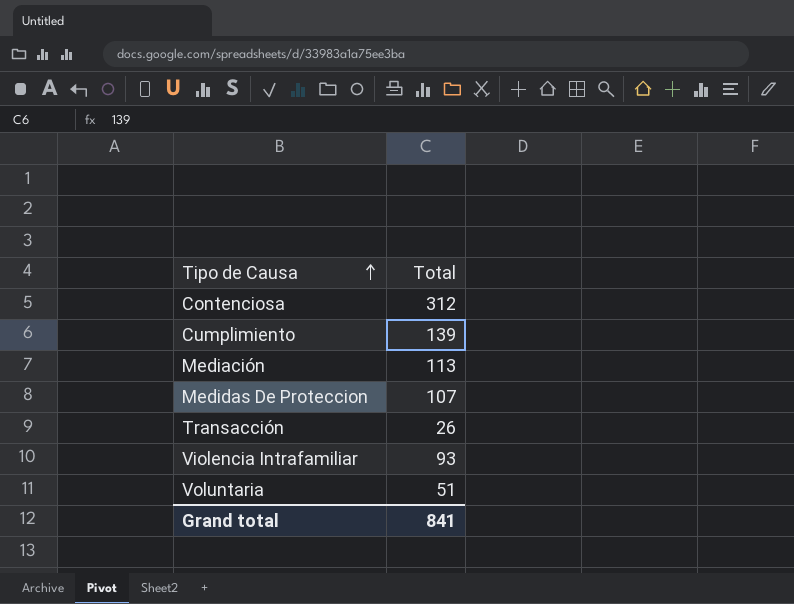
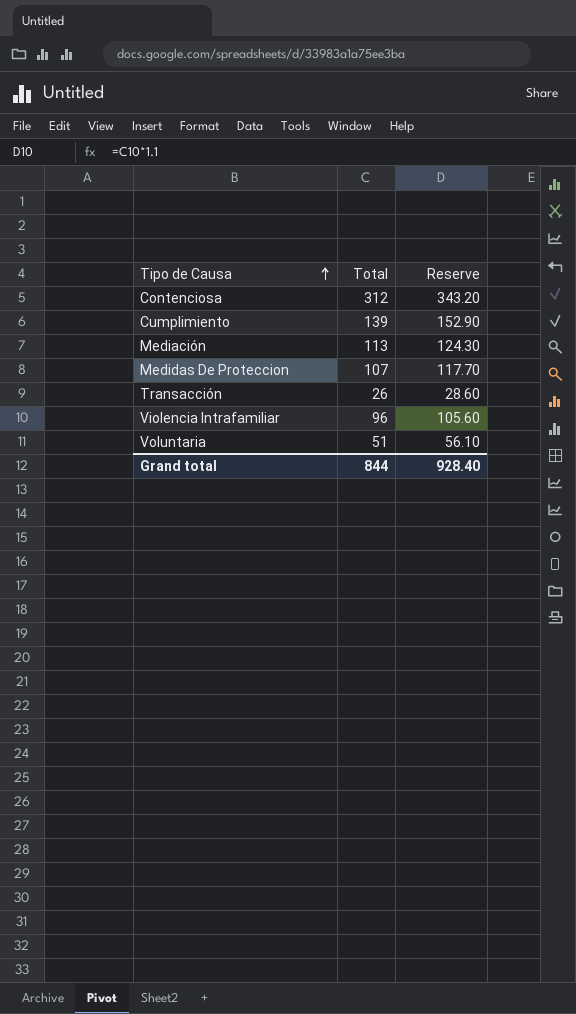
column Reserve | formula: none -> [Total] * 1.1
Violencia Intrafamiliar | Total: 93 -> 96
Grand total | Total: 841 -> 844

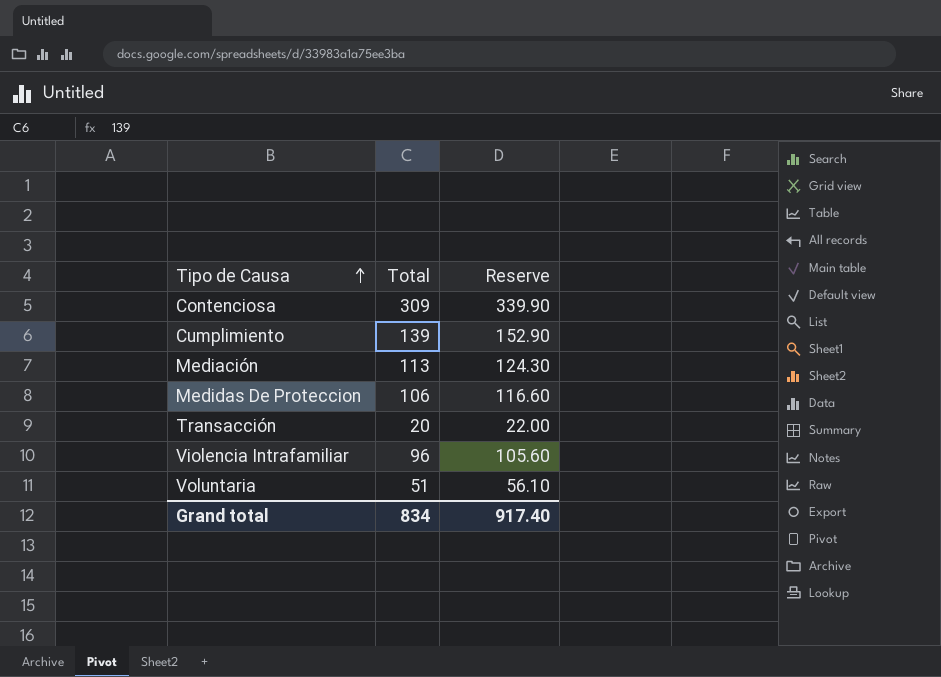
Contenciosa | Total: 312 -> 309
Contenciosa | Reserve: 343.20 -> 339.90
Medidas De Proteccion | Total: 107 -> 106
Medidas De Proteccion | Reserve: 117.70 -> 116.60
Transacción | Total: 26 -> 20
Transacción | Reserve: 28.60 -> 22.00
Grand total | Total: 844 -> 834
Grand total | Reserve: 928.40 -> 917.40

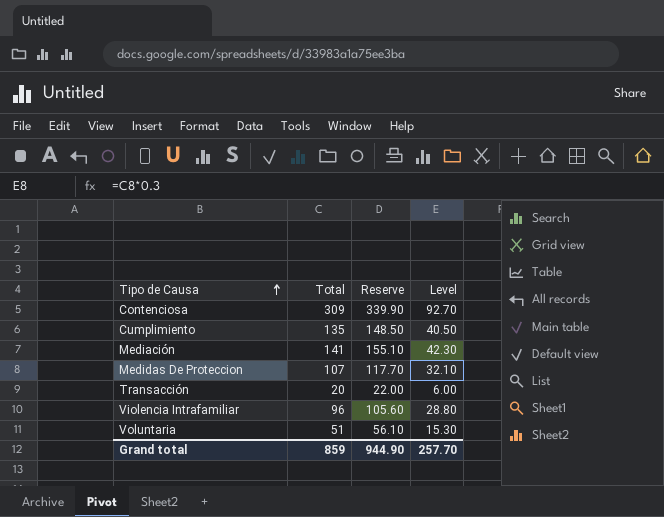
column Level | formula: none -> [Total] * 0.3
Cumplimiento | Total: 139 -> 135
Cumplimiento | Reserve: 152.90 -> 148.50
Mediación | Total: 113 -> 141
Mediación | Reserve: 124.30 -> 155.10
Medidas De Proteccion | Total: 106 -> 107
Medidas De Proteccion | Reserve: 116.60 -> 117.70
Grand total | Total: 834 -> 859
Grand total | Reserve: 917.40 -> 944.90

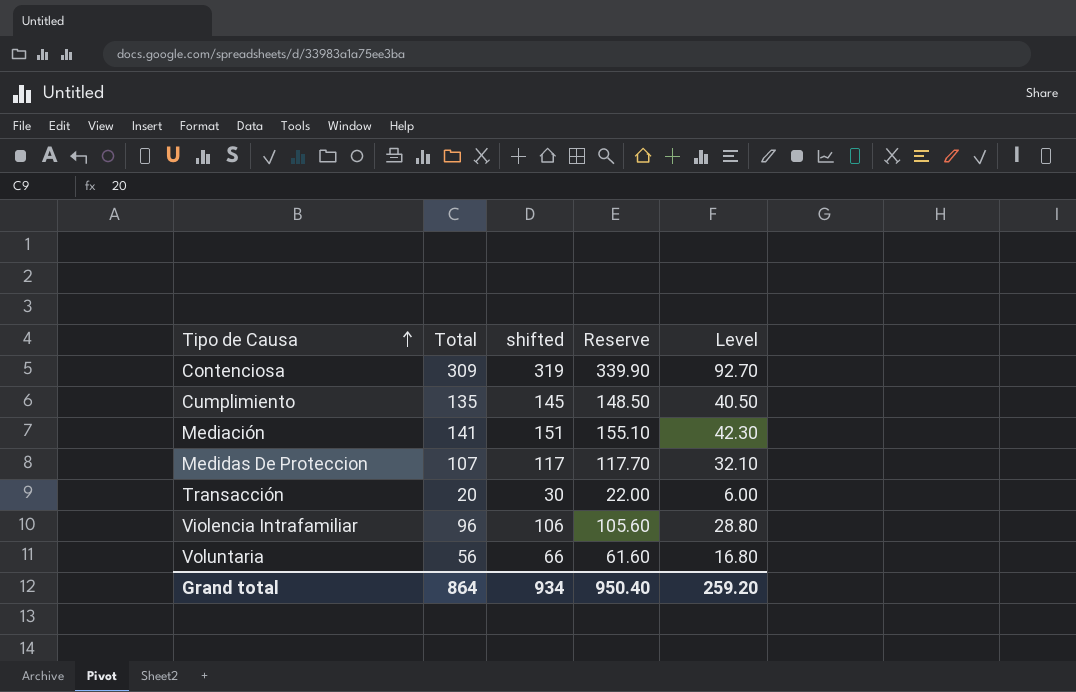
column shifted | formula: none -> [Total] + 10
Voluntaria | Total: 51 -> 56
Voluntaria | Reserve: 56.10 -> 61.60
Voluntaria | Level: 15.30 -> 16.80
Grand total | Total: 859 -> 864
Grand total | Reserve: 944.90 -> 950.40
Grand total | Level: 257.70 -> 259.20

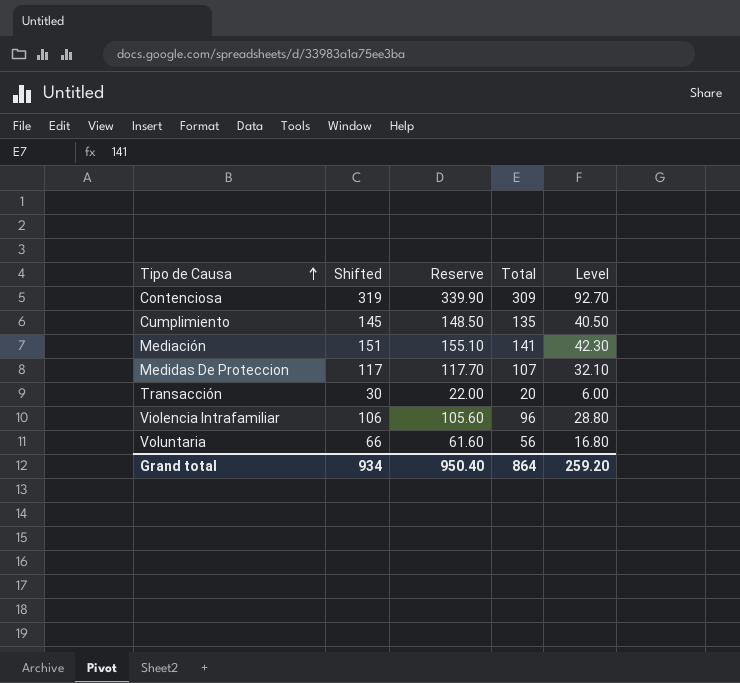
column name: shifted -> Shifted
column Total | position: 2 -> 4

